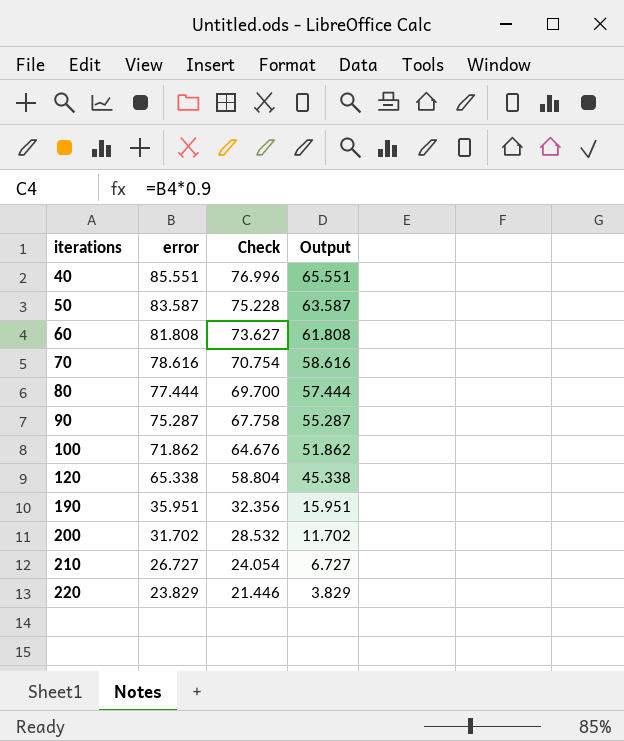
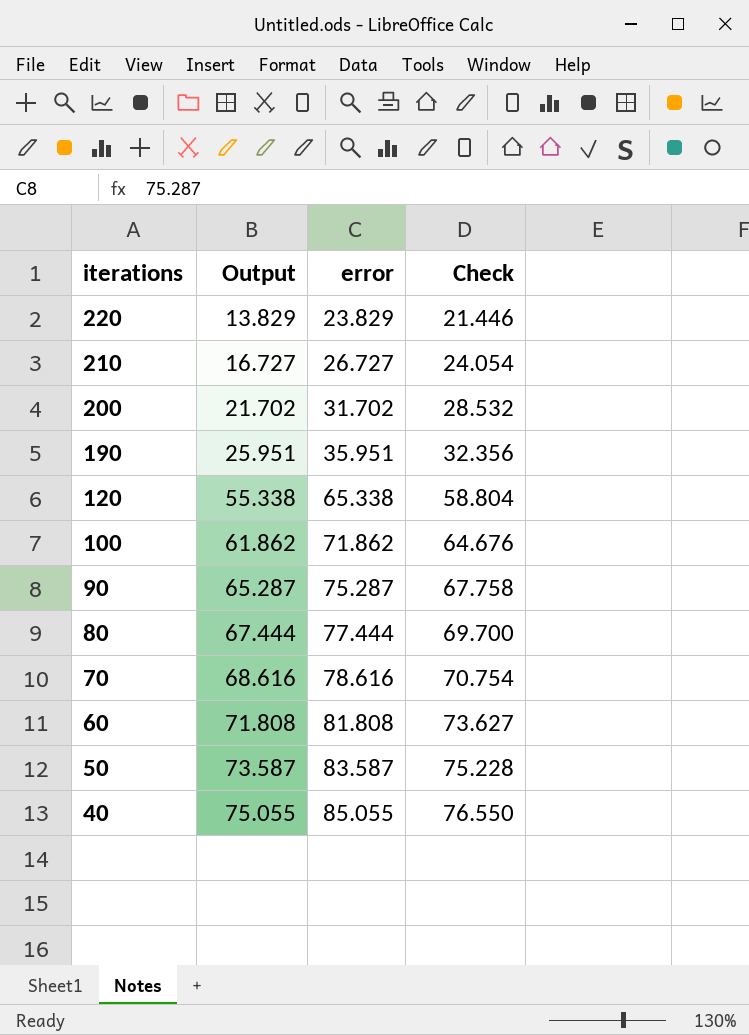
row order: iterations ascending -> iterations descending
column Output | formula: [error] - 20 -> [error] - 10
column Output | position: 4 -> 2
40 | error: 85.551 -> 85.055
40 | Check: 76.996 -> 76.550

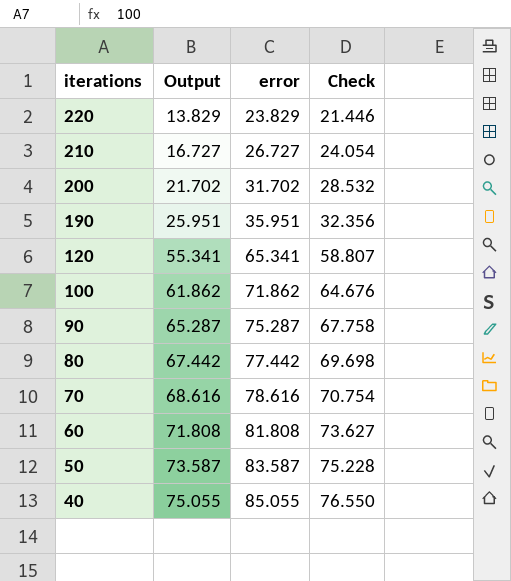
120 | Output: 55.338 -> 55.341
120 | error: 65.338 -> 65.341
120 | Check: 58.804 -> 58.807
80 | Output: 67.444 -> 67.442
80 | error: 77.444 -> 77.442
80 | Check: 69.700 -> 69.698

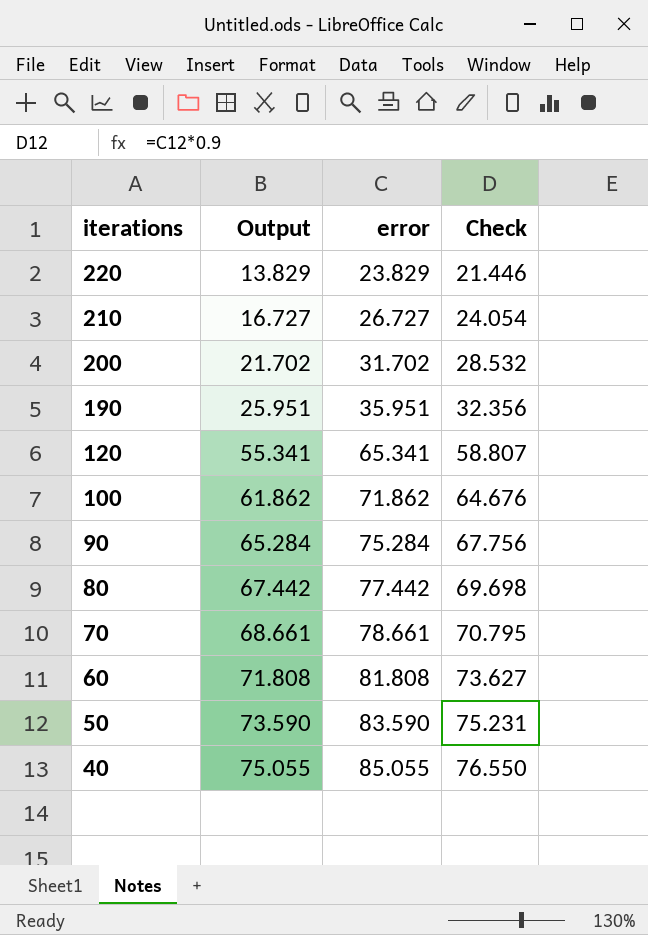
90 | Output: 65.287 -> 65.284
90 | error: 75.287 -> 75.284
90 | Check: 67.758 -> 67.756
70 | Output: 68.616 -> 68.661
70 | error: 78.616 -> 78.661
70 | Check: 70.754 -> 70.795
50 | Output: 73.587 -> 73.590
50 | error: 83.587 -> 83.590
50 | Check: 75.228 -> 75.231

